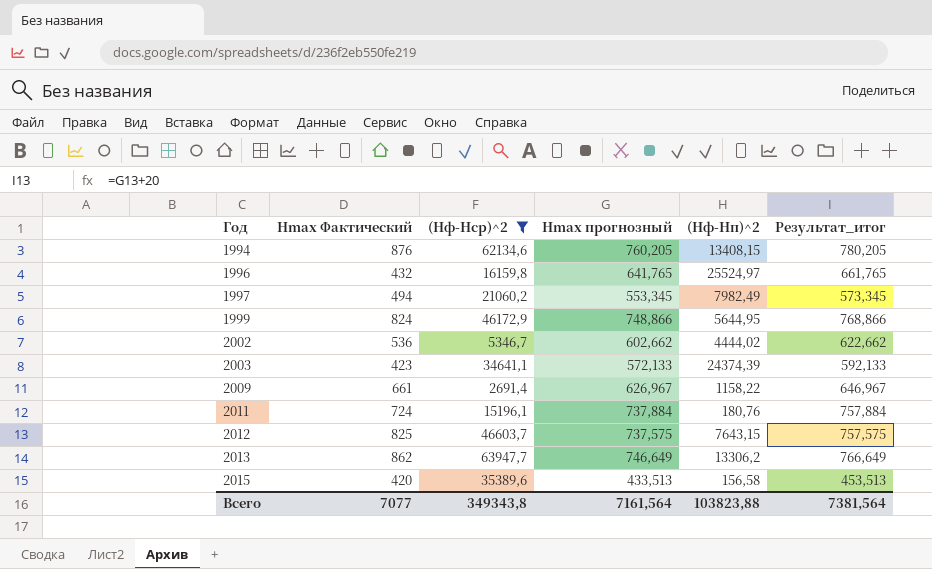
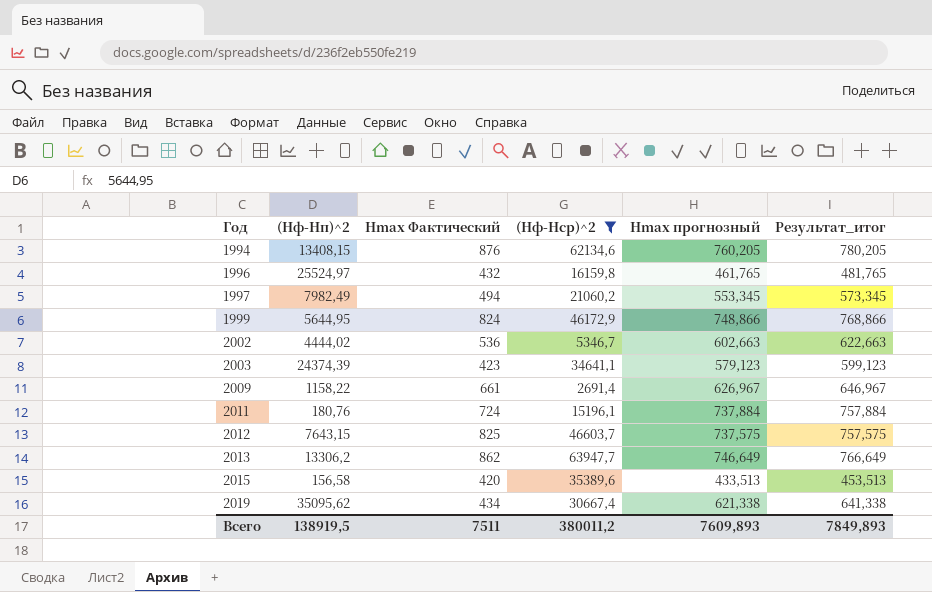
column (Hф-Hп)^2 | position: 5 -> 2
1996 | Hmax прогнозный: 641,765 -> 461,765
1996 | Результат_итог: 661,765 -> 481,765
2002 | Hmax прогнозный: 602,662 -> 602,663
2002 | Результат_итог: 622,662 -> 622,663
2003 | Hmax прогнозный: 572,133 -> 579,123
2003 | Результат_итог: 592,133 -> 599,123
row 2019: none -> 35095,62 | 434 | 30667,4 | 621,338 | 641,338
Всего | (Hф-Hп)^2: 103823,88 -> 138919,5
Всего | Hmax Фактический: 7077 -> 7511
Всего | (Hф-Hср)^2: 349343,8 -> 380011,2
Всего | Hmax прогнозный: 7161,564 -> 7609,893
Всего | Результат_итог: 7381,564 -> 7849,893

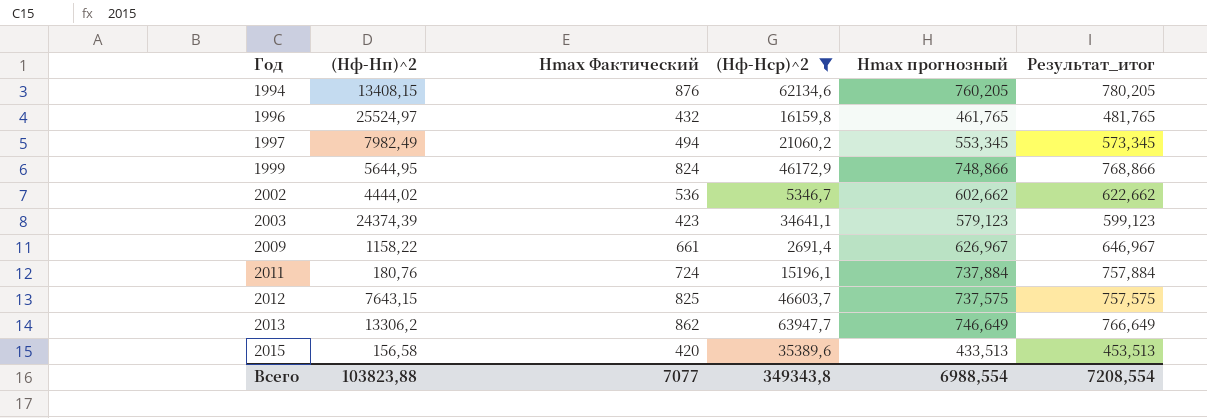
row 2019: 35095,62 | 434 | 30667,4 | 621,338 | 641,338 -> none
2002 | Hmax прогнозный: 602,663 -> 602,662
2002 | Результат_итог: 622,663 -> 622,662
Всего | (Hф-Hп)^2: 138919,5 -> 103823,88
Всего | Hmax Фактический: 7511 -> 7077
Всего | (Hф-Hср)^2: 380011,2 -> 349343,8
Всего | Hmax прогнозный: 7609,893 -> 6988,554
Всего | Результат_итог: 7849,893 -> 7208,554

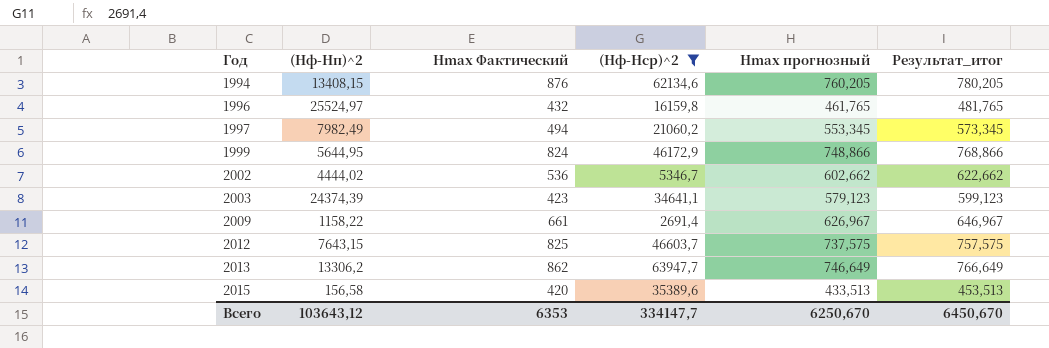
row 2011: 180,76 | 724 | 15196,1 | 737,884 | 757,884 -> none
Всего | (Hф-Hп)^2: 103823,88 -> 103643,12
Всего | Hmax Фактический: 7077 -> 6353
Всего | (Hф-Hср)^2: 349343,8 -> 334147,7
Всего | Hmax прогнозный: 6988,554 -> 6250,670
Всего | Результат_итог: 7208,554 -> 6450,670

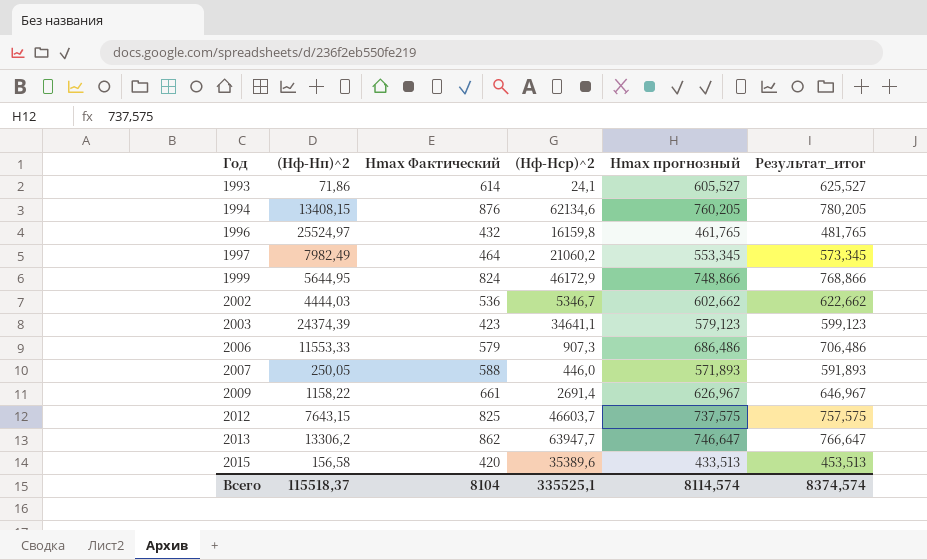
filter: (Hф-Hср)^2 >= 2691,4 -> none
1997 | Hmax Фактический: 494 -> 464
2002 | (Hф-Hп)^2: 4444,02 -> 4444,03
2013 | Hmax прогнозный: 746,649 -> 746,647
2013 | Результат_итог: 766,649 -> 766,647
Всего | (Hф-Hп)^2: 103643,12 -> 115518,37
Всего | Hmax Фактический: 6353 -> 8104
Всего | (Hф-Hср)^2: 334147,7 -> 335525,1
Всего | Hmax прогнозный: 6250,670 -> 8114,574
Всего | Результат_итог: 6450,670 -> 8374,574

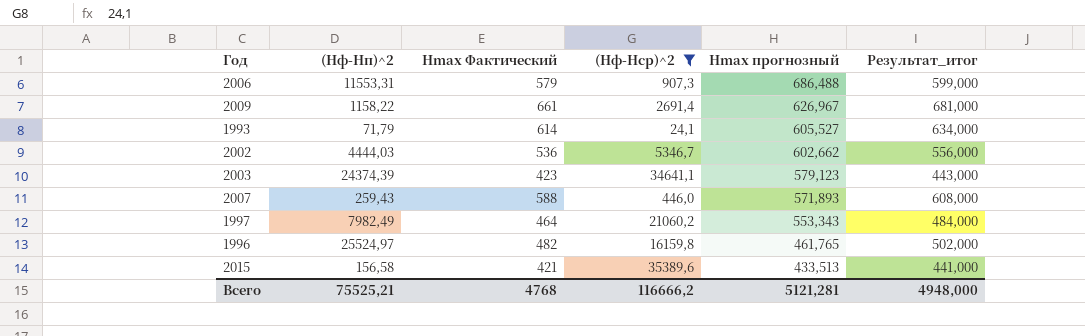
filter: none -> (Hф-Hср)^2 <= 35389,6
row order: Год ascending -> Hmax прогнозный descending
column Результат_итог | formula: [Hmax прогнозный] + 20 -> [Hmax Фактический] + 20
2006 | (Hф-Hп)^2: 11553,33 -> 11553,31
2006 | Hmax прогнозный: 686,486 -> 686,488
1993 | (Hф-Hп)^2: 71,86 -> 71,79
2007 | (Hф-Hп)^2: 250,05 -> 259,43
1997 | Hmax прогнозный: 553,345 -> 553,343
1996 | Hmax Фактический: 432 -> 482
2015 | Hmax Фактический: 420 -> 421
Всего | (Hф-Hп)^2: 115518,37 -> 75525,21
Всего | Hmax Фактический: 8104 -> 4768
Всего | (Hф-Hср)^2: 335525,1 -> 116666,2
Всего | Hmax прогнозный: 8114,574 -> 5121,281
Всего | Результат_итог: 8374,574 -> 4948,000

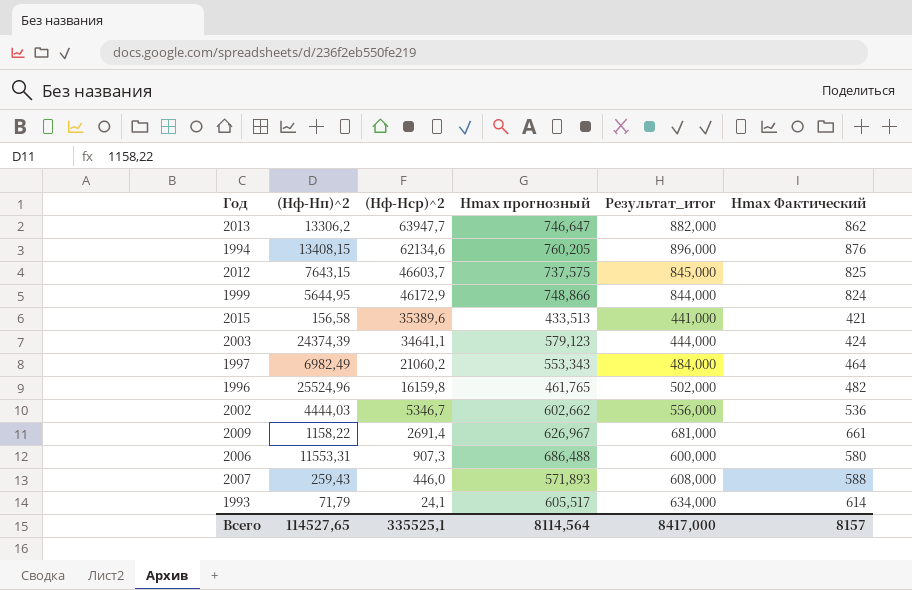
filter: (Hф-Hср)^2 <= 35389,6 -> none
row order: Hmax прогнозный descending -> (Hф-Hср)^2 descending
column Hmax Фактический | position: 3 -> 6
2003 | Результат_итог: 443,000 -> 444,000
2003 | Hmax Фактический: 423 -> 424
1997 | (Hф-Hп)^2: 7982,49 -> 6982,49
1996 | (Hф-Hп)^2: 25524,97 -> 25524,96
2006 | Результат_итог: 599,000 -> 600,000
2006 | Hmax Фактический: 579 -> 580
1993 | Hmax прогнозный: 605,527 -> 605,517
Всего | (Hф-Hп)^2: 75525,21 -> 114527,65
Всего | (Hф-Hср)^2: 116666,2 -> 335525,1
Всего | Hmax прогнозный: 5121,281 -> 8114,564
Всего | Результат_итог: 4948,000 -> 8417,000
Всего | Hmax Фактический: 4768 -> 8157

